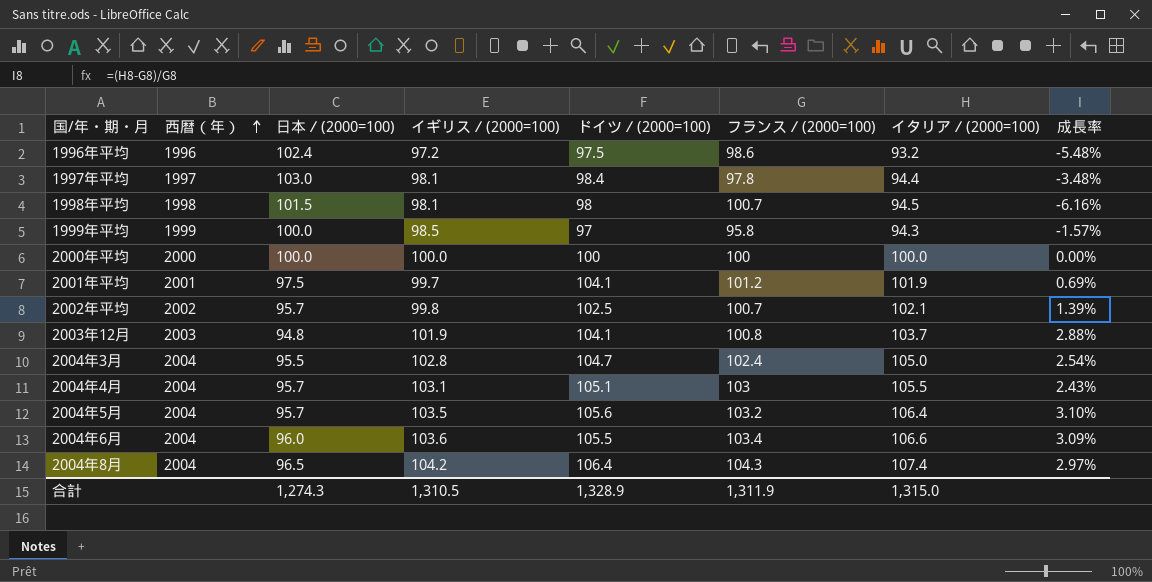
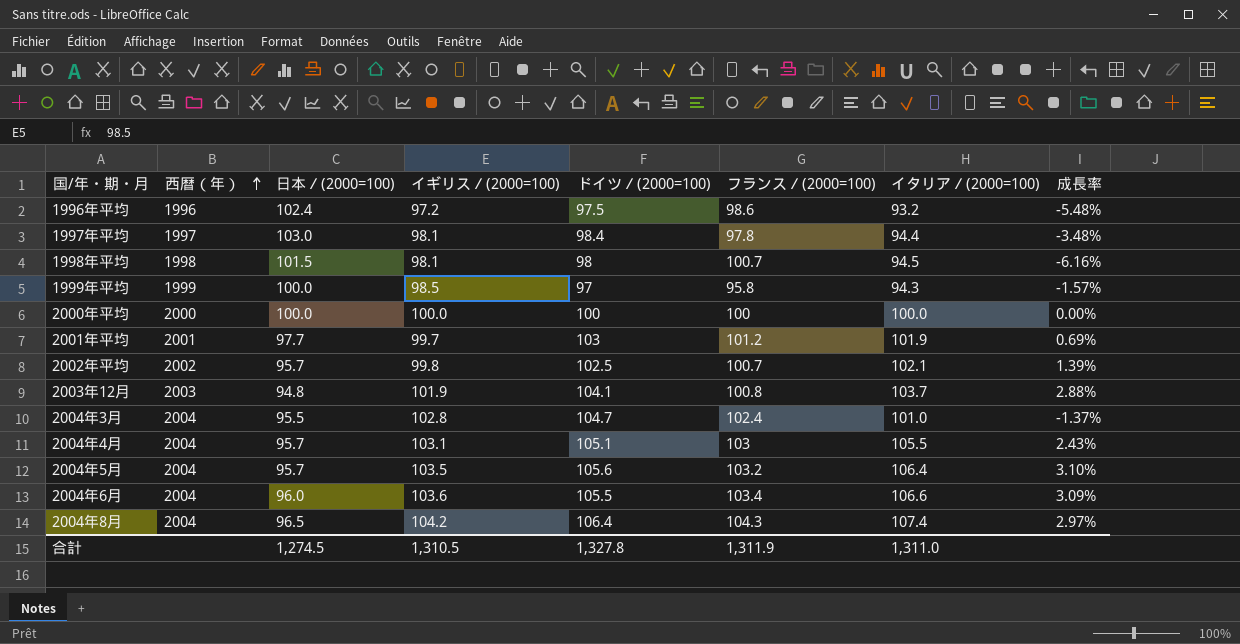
2001年平均 | 日本／(2000=100): 97.5 -> 97.7
2001年平均 | ドイツ／(2000=100): 104.1 -> 103
2004年3月 | イタリア／(2000=100): 105.0 -> 101.0
2004年3月 | 成長率: 2.54% -> -1.37%
合計 | 日本／(2000=100): 1,274.3 -> 1,274.5
合計 | ドイツ／(2000=100): 1,328.9 -> 1,327.8
合計 | イタリア／(2000=100): 1,315.0 -> 1,311.0

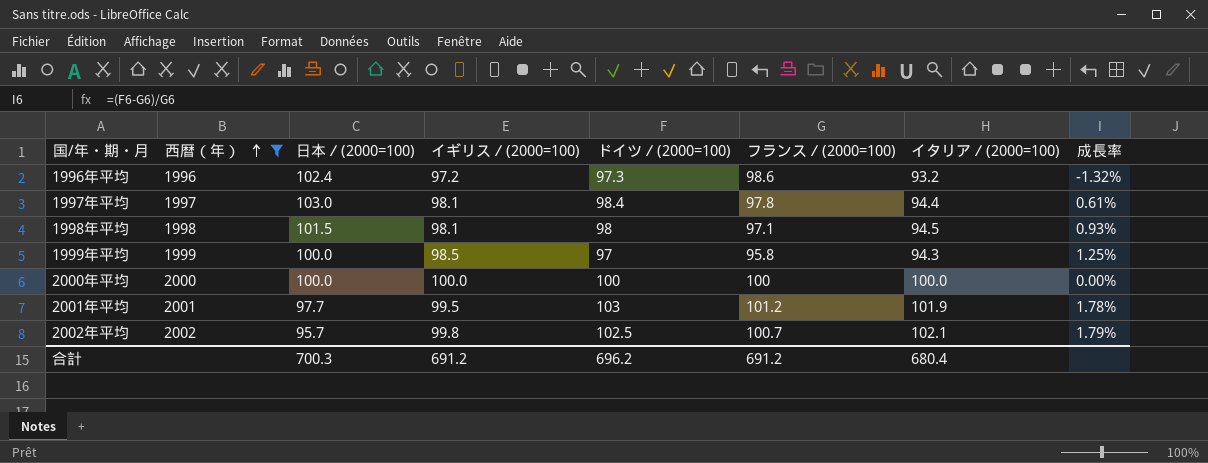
filter: none -> 西暦（年） <= 2002
column 成長率 | formula: ([イタリア／(2000=100)] - [フランス／(2000=100)]) / [フランス／(2000=100)] -> ([ドイツ／(2000=100)] - [フランス／(2000=100)]) / [フランス／(2000=100)]
1996年平均 | ドイツ／(2000=100): 97.5 -> 97.3
1998年平均 | フランス／(2000=100): 100.7 -> 97.1
2001年平均 | イギリス／(2000=100): 99.7 -> 99.5
合計 | 日本／(2000=100): 1,274.5 -> 700.3
合計 | イギリス／(2000=100): 1,310.5 -> 691.2
合計 | ドイツ／(2000=100): 1,327.8 -> 696.2
合計 | フランス／(2000=100): 1,311.9 -> 691.2
合計 | イタリア／(2000=100): 1,311.0 -> 680.4

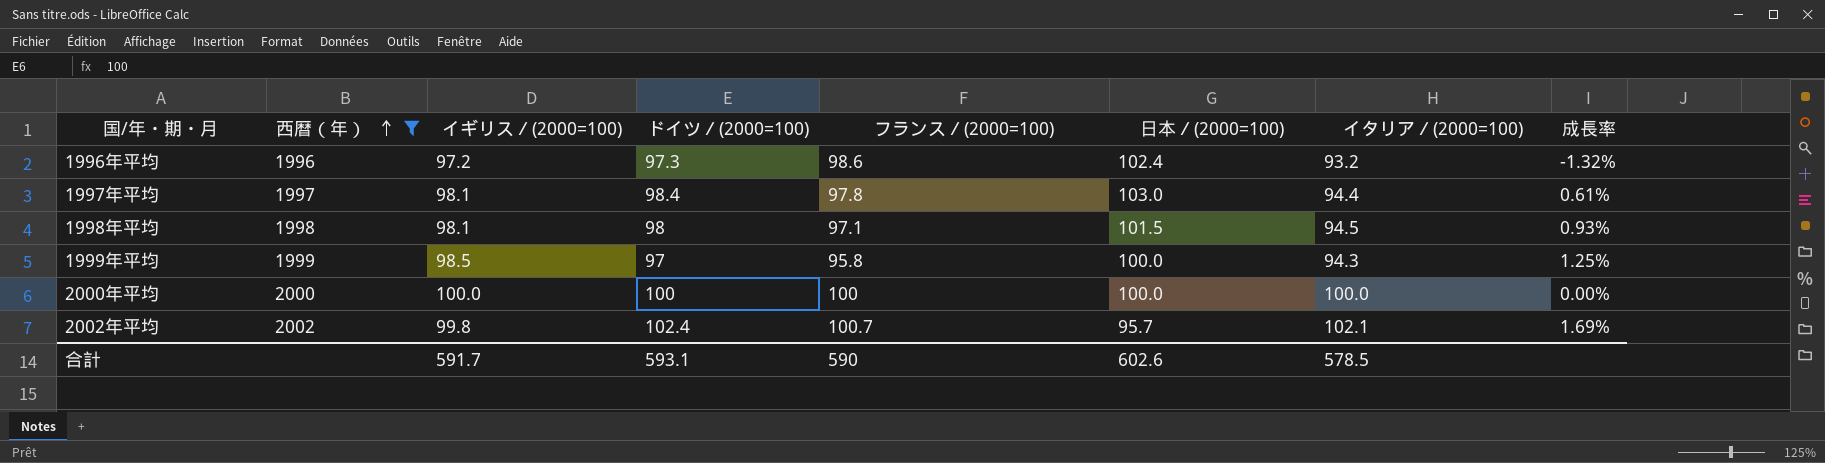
column 日本／(2000=100) | position: 3 -> 6
row 2001年平均: 2001 | 97.7 | 99.5 | 103 | 101.2 | 101.9 | 1.78% -> none
2002年平均 | ドイツ／(2000=100): 102.5 -> 102.4
2002年平均 | 成長率: 1.79% -> 1.69%
合計 | イギリス／(2000=100): 691.2 -> 591.7
合計 | ドイツ／(2000=100): 696.2 -> 593.1
合計 | フランス／(2000=100): 691.2 -> 590
合計 | 日本／(2000=100): 700.3 -> 602.6
合計 | イタリア／(2000=100): 680.4 -> 578.5

